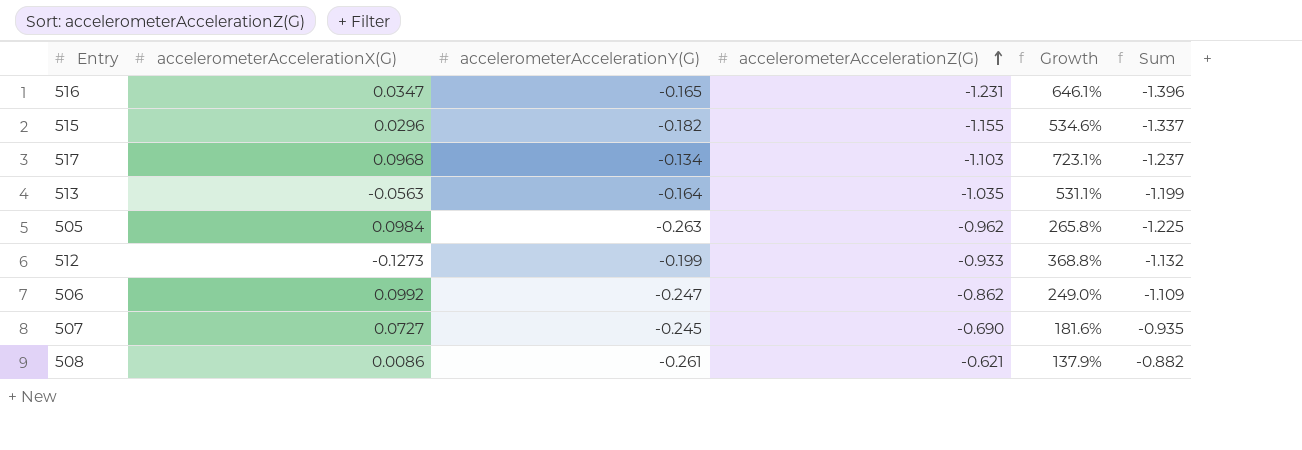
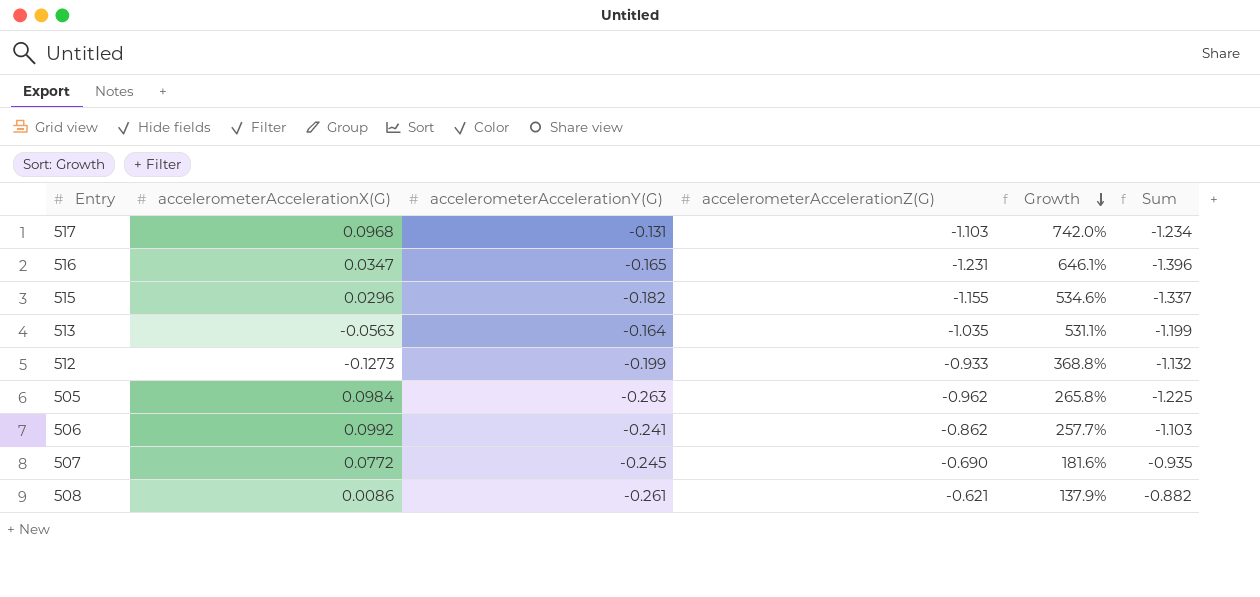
row order: accelerometerAccelerationZ(G) ascending -> Growth descending
517 | accelerometerAccelerationY(G): -0.134 -> -0.131
517 | Growth: 723.1% -> 742.0%
517 | Sum: -1.237 -> -1.234
506 | accelerometerAccelerationY(G): -0.247 -> -0.241
506 | Growth: 249.0% -> 257.7%
506 | Sum: -1.109 -> -1.103
507 | accelerometerAccelerationX(G): 0.0727 -> 0.0772

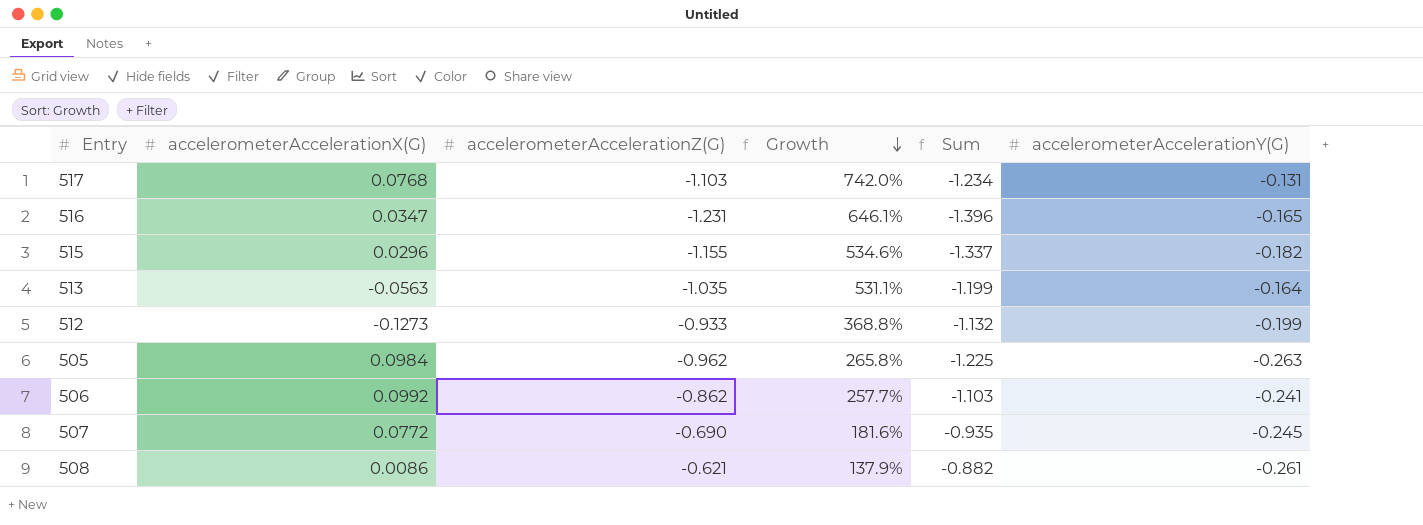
column accelerometerAccelerationY(G) | position: 3 -> 6
517 | accelerometerAccelerationX(G): 0.0968 -> 0.0768

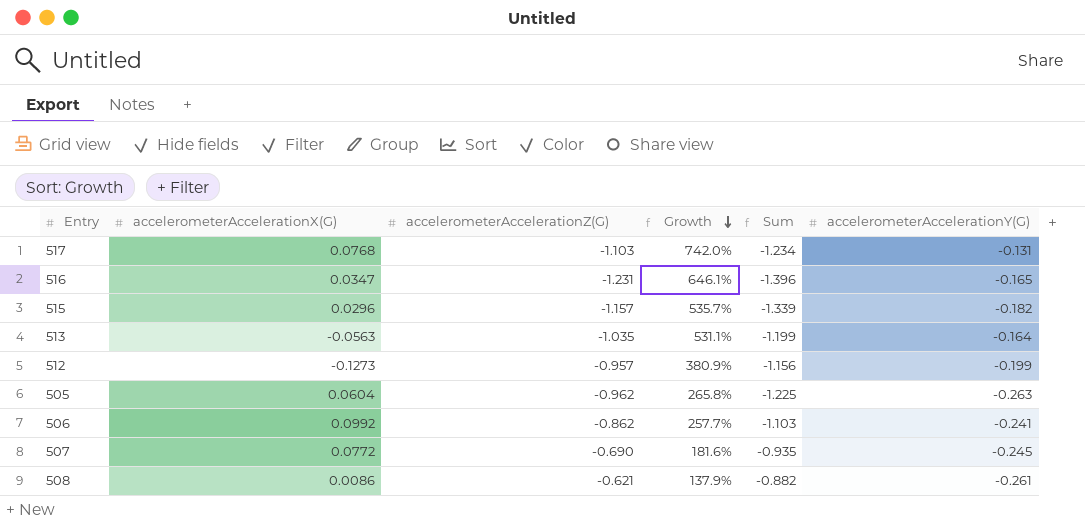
515 | accelerometerAccelerationZ(G): -1.155 -> -1.157
515 | Growth: 534.6% -> 535.7%
515 | Sum: -1.337 -> -1.339
512 | accelerometerAccelerationZ(G): -0.933 -> -0.957
512 | Growth: 368.8% -> 380.9%
512 | Sum: -1.132 -> -1.156
505 | accelerometerAccelerationX(G): 0.0984 -> 0.0604

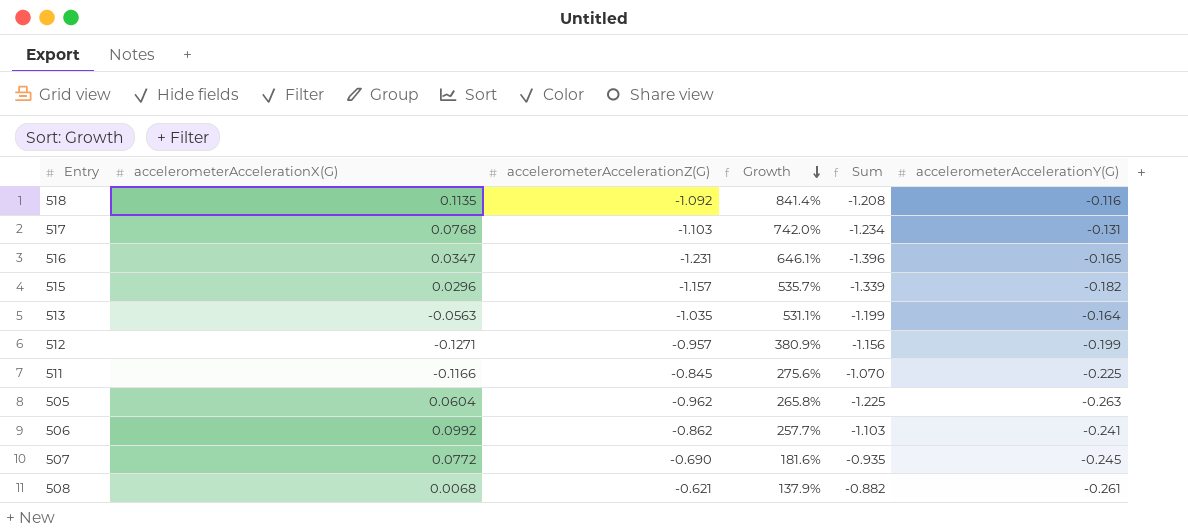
row 518: none -> 0.1135 | -1.092 | 841.4% | -1.208 | -0.116
512 | accelerometerAccelerationX(G): -0.1273 -> -0.1271
row 511: none -> -0.1166 | -0.845 | 275.6% | -1.070 | -0.225
508 | accelerometerAccelerationX(G): 0.0086 -> 0.0068

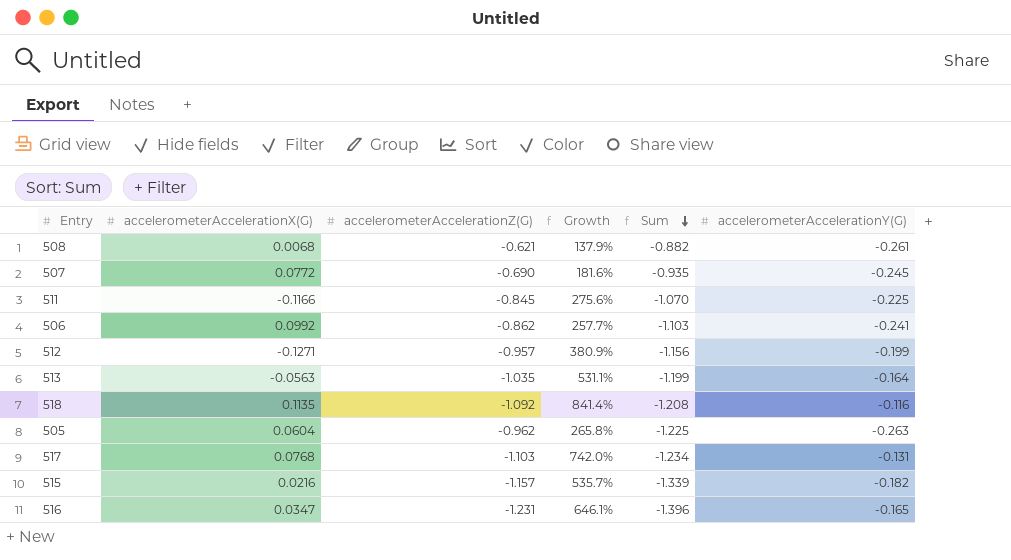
row order: Growth descending -> Sum descending
515 | accelerometerAccelerationX(G): 0.0296 -> 0.0216

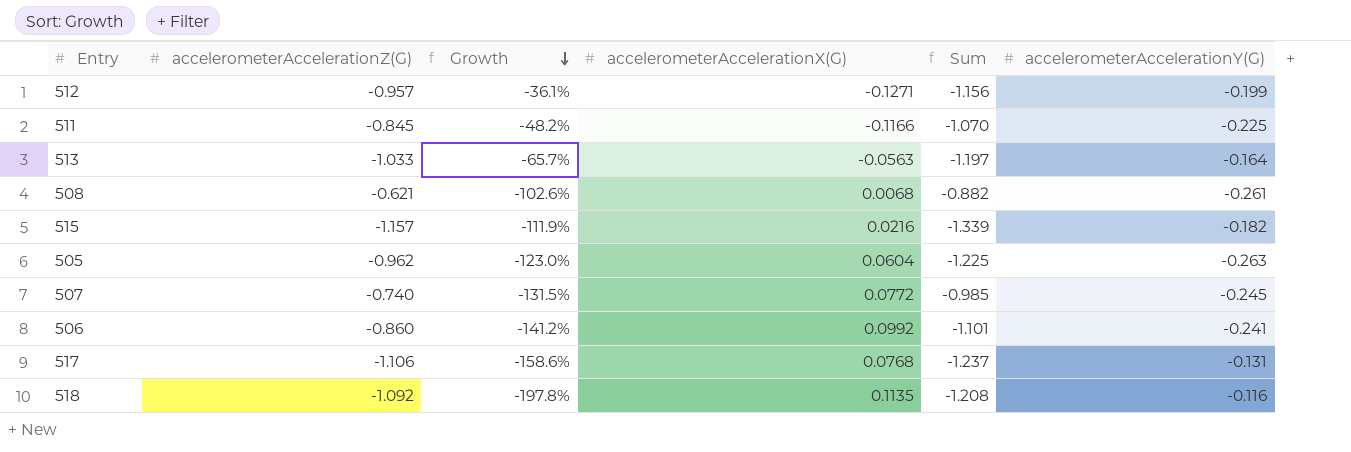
row order: Sum descending -> Growth descending
column Growth | formula: ([accelerometerAccelerationZ(G)] - [accelerometerAccelerationY(G)]) / [accelerometerAccelerationY(G)] -> ([accelerometerAccelerationX(G)] - [accelerometerAccelerationY(G)]) / [accelerometerAccelerationY(G)]
column accelerometerAccelerationX(G) | position: 2 -> 4
row 516: 0.0347 | -1.231 | 646.1% | -1.396 | -0.165 -> none
513 | accelerometerAccelerationZ(G): -1.035 -> -1.033
513 | Sum: -1.199 -> -1.197
507 | accelerometerAccelerationZ(G): -0.690 -> -0.740
507 | Sum: -0.935 -> -0.985
506 | accelerometerAccelerationZ(G): -0.862 -> -0.860
506 | Sum: -1.103 -> -1.101
517 | accelerometerAccelerationZ(G): -1.103 -> -1.106
517 | Sum: -1.234 -> -1.237

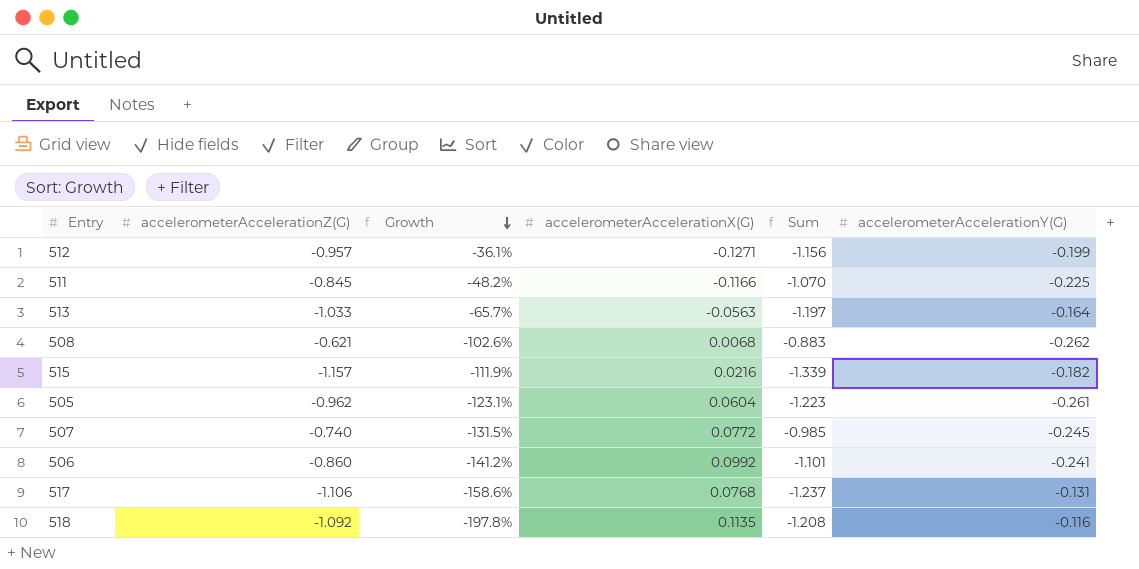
508 | Sum: -0.882 -> -0.883
508 | accelerometerAccelerationY(G): -0.261 -> -0.262
505 | Growth: -123.0% -> -123.1%
505 | Sum: -1.225 -> -1.223
505 | accelerometerAccelerationY(G): -0.263 -> -0.261

